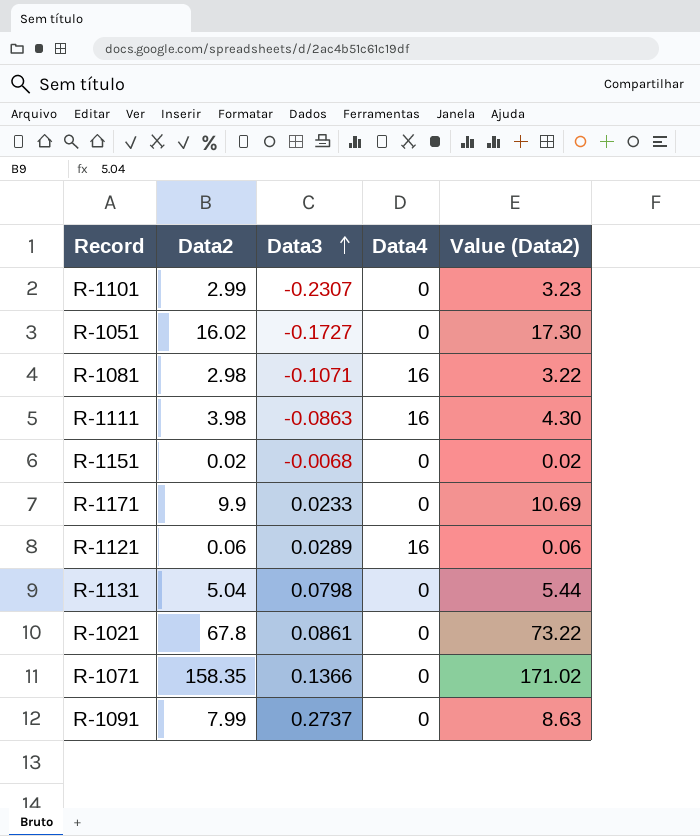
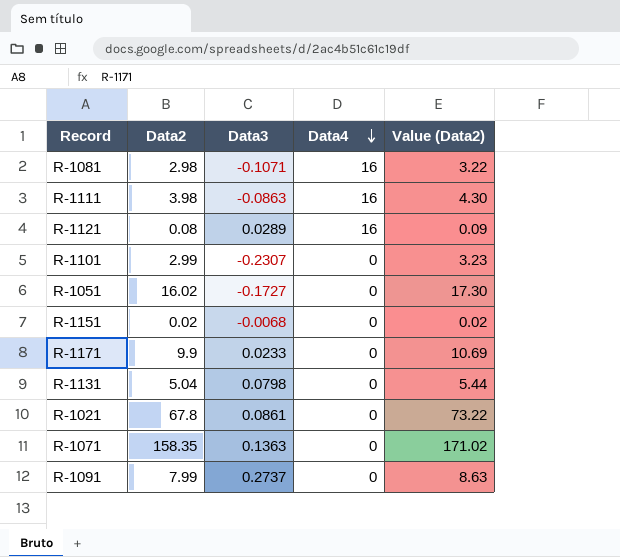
row order: Data3 ascending -> Data4 descending
R-1121 | Data2: 0.06 -> 0.08
R-1121 | Value (Data2): 0.06 -> 0.09
R-1071 | Data3: 0.1366 -> 0.1363

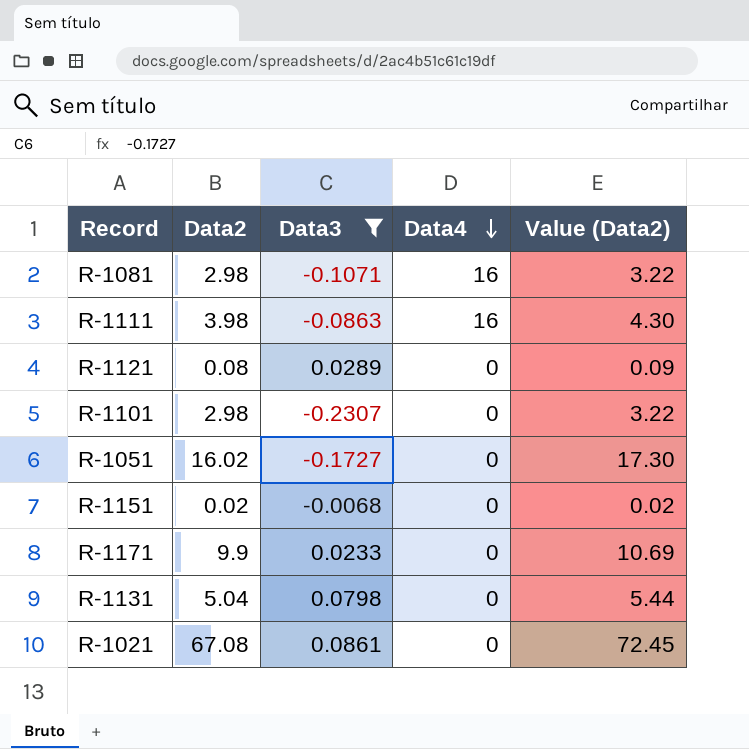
filter: none -> Data3 <= 0.0861
R-1121 | Data4: 16 -> 0
R-1101 | Data2: 2.99 -> 2.98
R-1101 | Value (Data2): 3.23 -> 3.22
R-1021 | Data2: 67.8 -> 67.08
R-1021 | Value (Data2): 73.22 -> 72.45

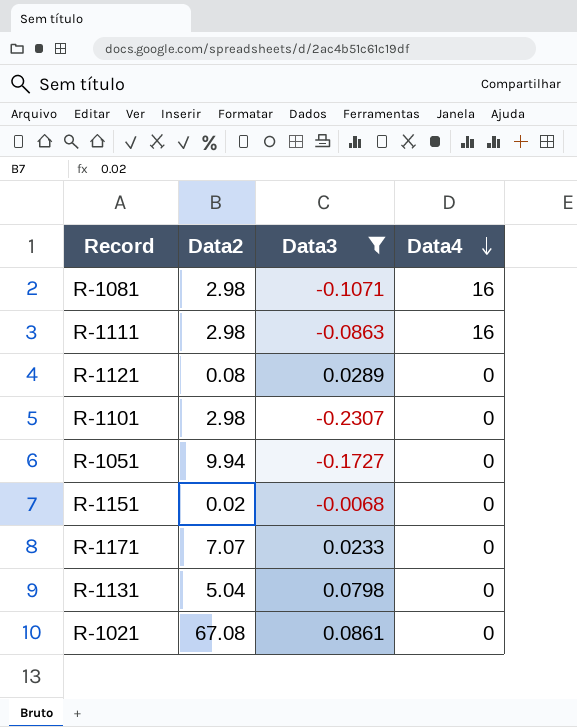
column Value (Data2) | formula: [Data2] * 1.08 -> none
R-1111 | Data2: 3.98 -> 2.98
R-1051 | Data2: 16.02 -> 9.94
R-1171 | Data2: 9.9 -> 7.07

